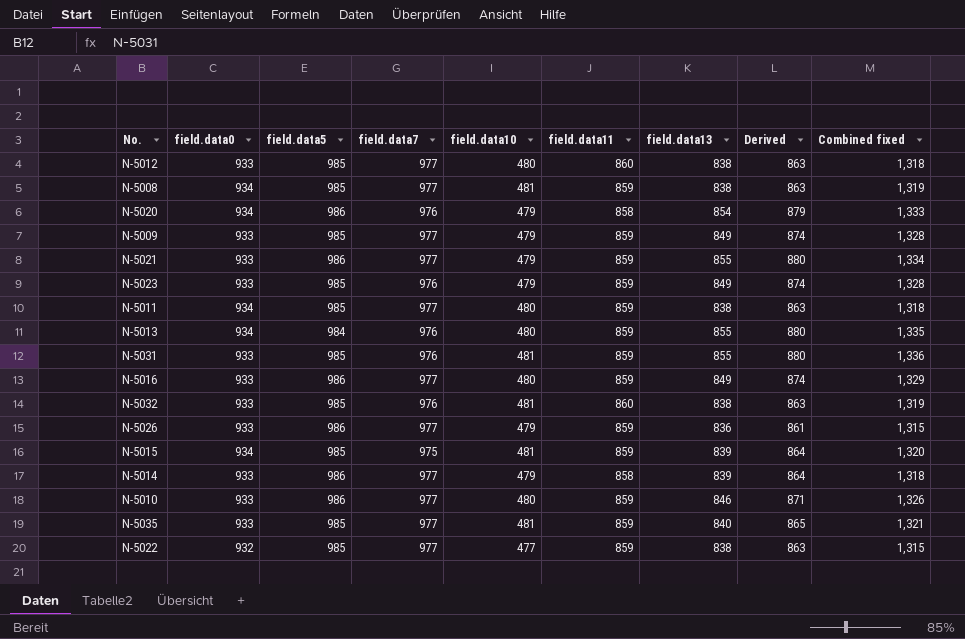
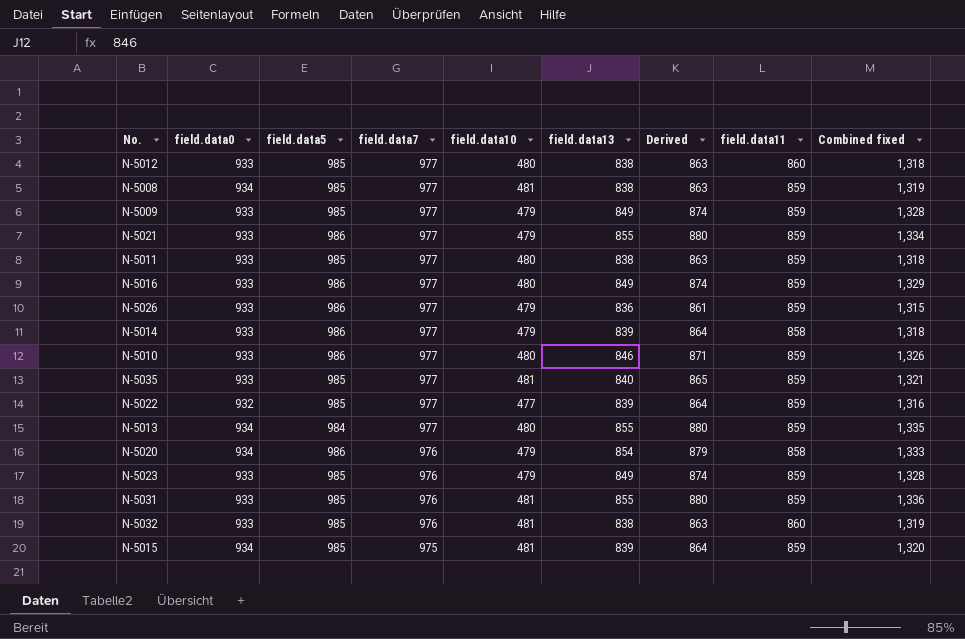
row order: none -> field.data7 descending
column field.data11 | position: 6 -> 8
N-5011 | field.data0: 934 -> 933
N-5022 | field.data13: 838 -> 839
N-5022 | Derived: 863 -> 864
N-5022 | Combined fixed: 1,315 -> 1,316
N-5013 | field.data7: 976 -> 977

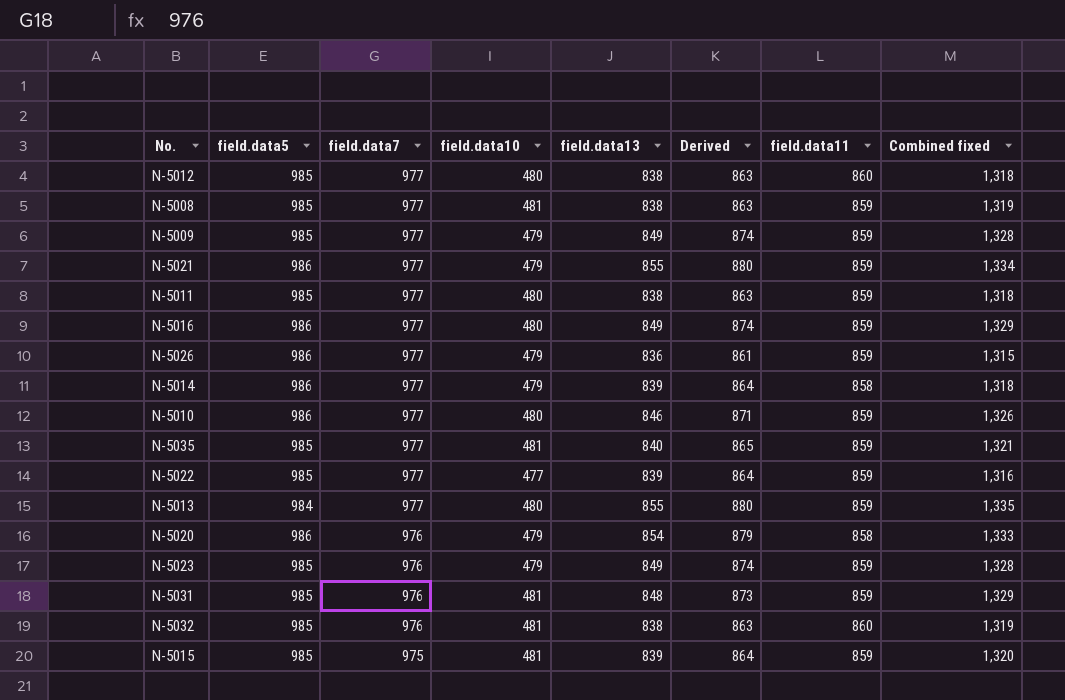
column field.data0 | position: 2 -> none
N-5031 | field.data13: 855 -> 848
N-5031 | Derived: 880 -> 873
N-5031 | Combined fixed: 1,336 -> 1,329

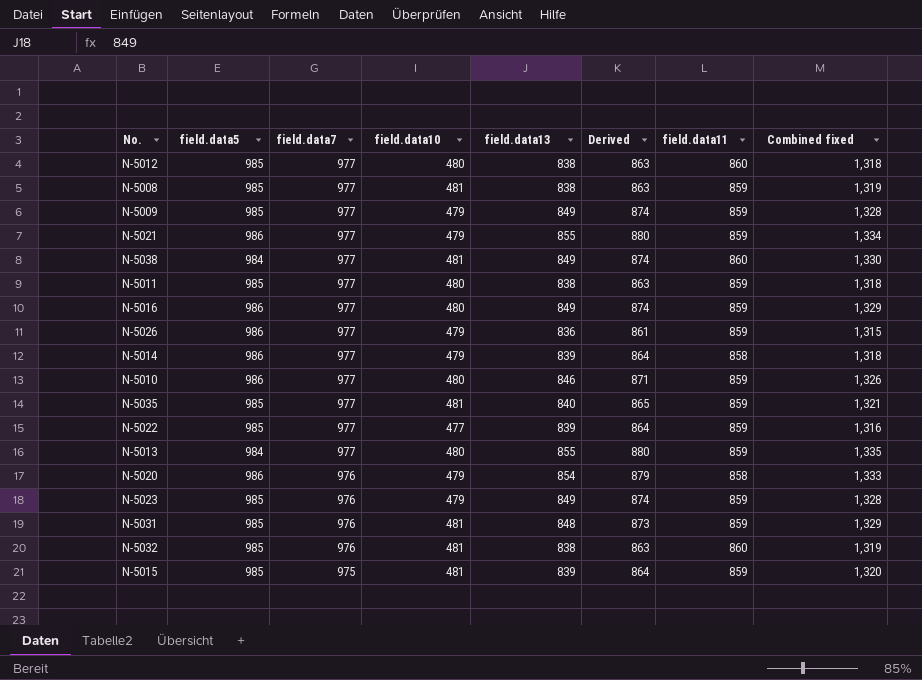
row N-5038: none -> 984 | 977 | 481 | 849 | 874 | 860 | 1,330

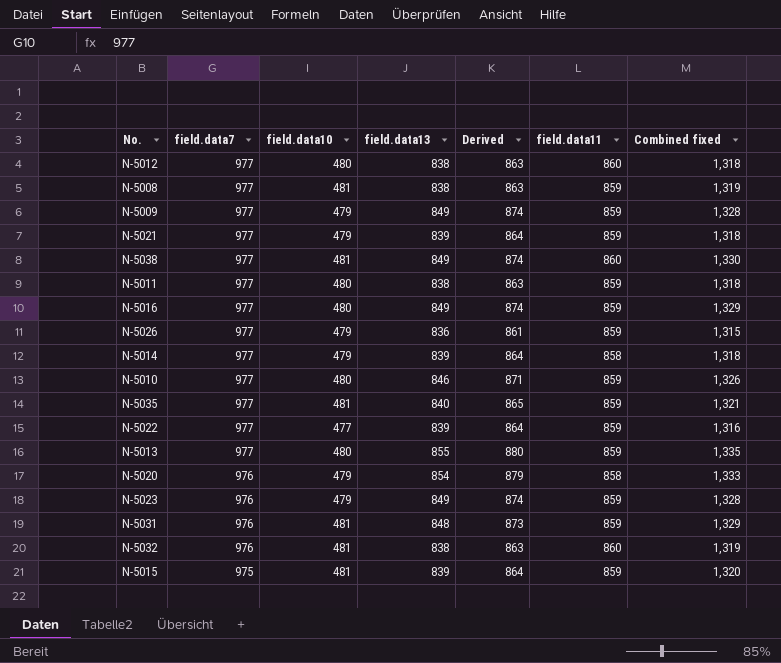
column field.data5 | position: 2 -> none
N-5021 | field.data13: 855 -> 839
N-5021 | Derived: 880 -> 864
N-5021 | Combined fixed: 1,334 -> 1,318

